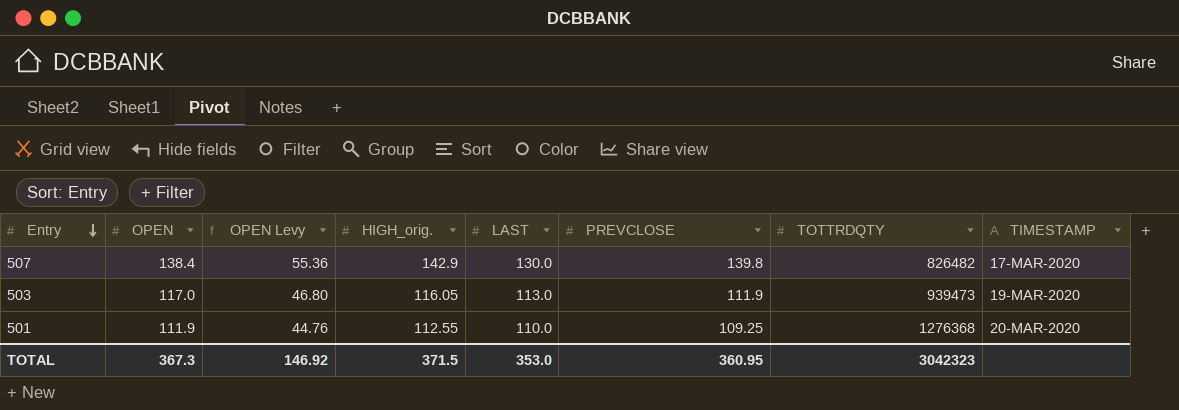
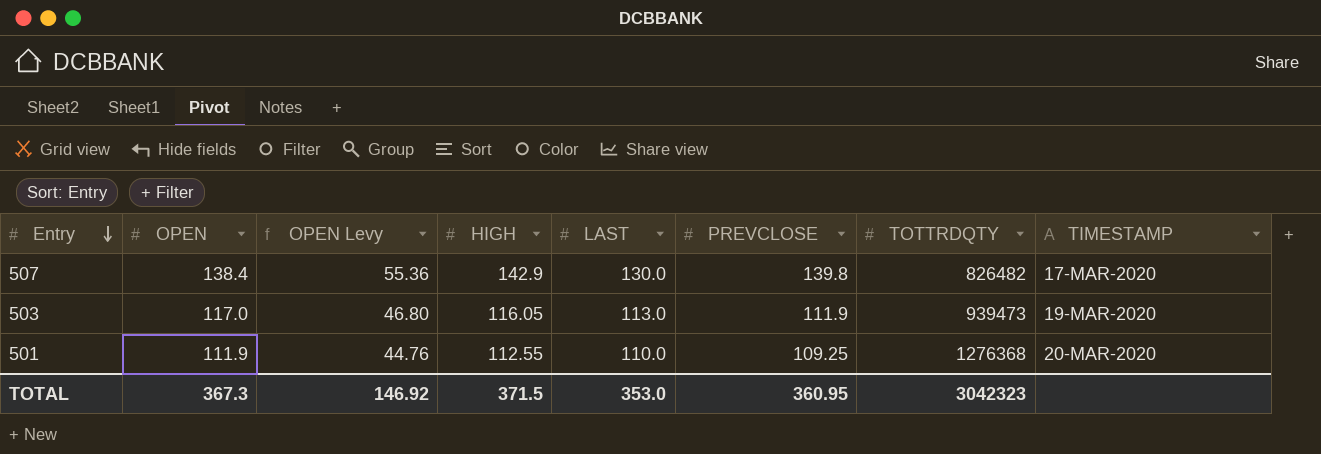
column name: HIGH_orig. -> HIGH

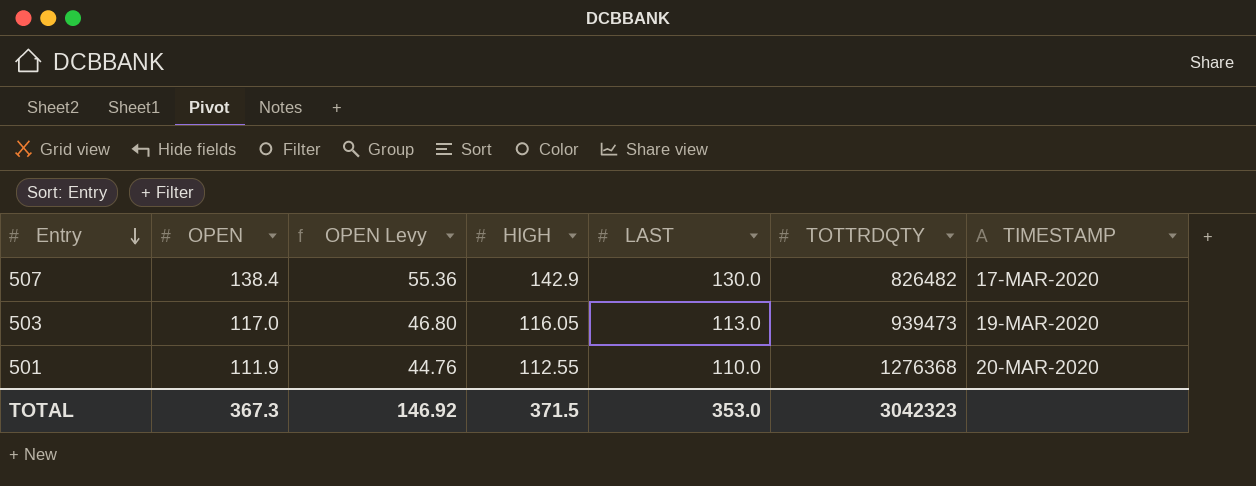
column PREVCLOSE | position: 6 -> none

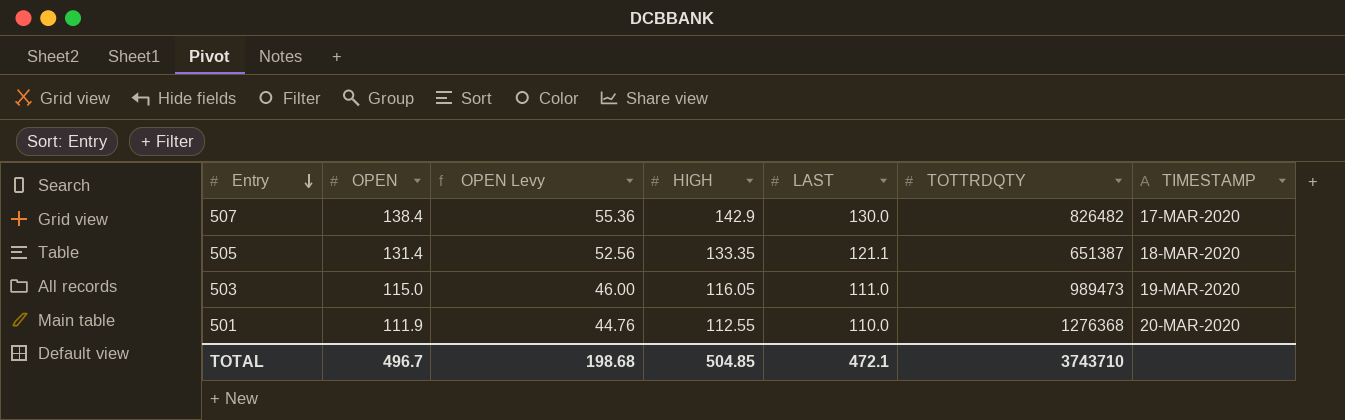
row 505: none -> 131.4 | 52.56 | 133.35 | 121.1 | 651387 | 18-MAR-2020
503 | OPEN: 117.0 -> 115.0
503 | OPEN Levy: 46.80 -> 46.00
503 | LAST: 113.0 -> 111.0
503 | TOTTRDQTY: 939473 -> 989473
TOTAL | OPEN: 367.3 -> 496.7
TOTAL | OPEN Levy: 146.92 -> 198.68
TOTAL | HIGH: 371.5 -> 504.85
TOTAL | LAST: 353.0 -> 472.1
TOTAL | TOTTRDQTY: 3042323 -> 3743710

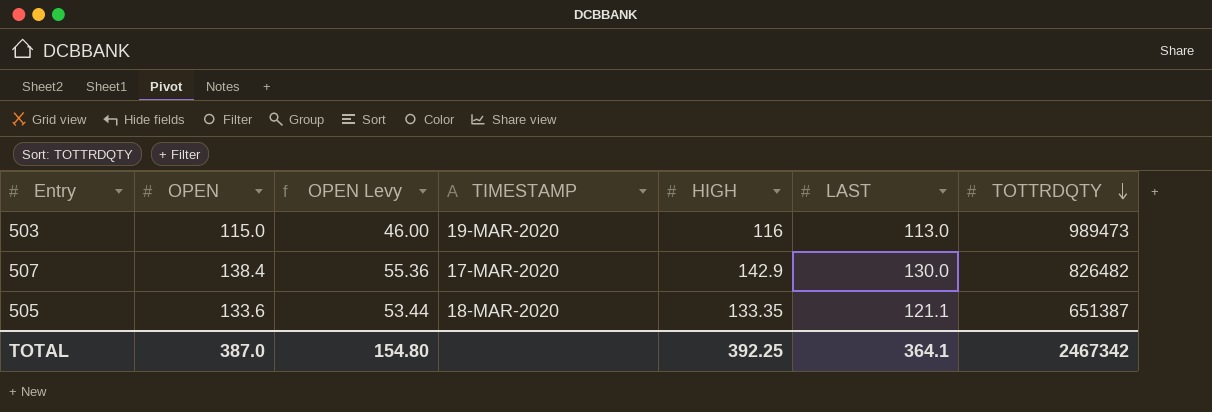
row order: Entry descending -> TOTTRDQTY descending
column TIMESTAMP | position: 7 -> 4
row 501: 111.9 | 44.76 | 112.55 | 110.0 | 1276368 | 20-MAR-2020 -> none
503 | HIGH: 116.05 -> 116
503 | LAST: 111.0 -> 113.0
505 | OPEN: 131.4 -> 133.6
505 | OPEN Levy: 52.56 -> 53.44
TOTAL | OPEN: 496.7 -> 387.0
TOTAL | OPEN Levy: 198.68 -> 154.80
TOTAL | HIGH: 504.85 -> 392.25
TOTAL | LAST: 472.1 -> 364.1
TOTAL | TOTTRDQTY: 3743710 -> 2467342

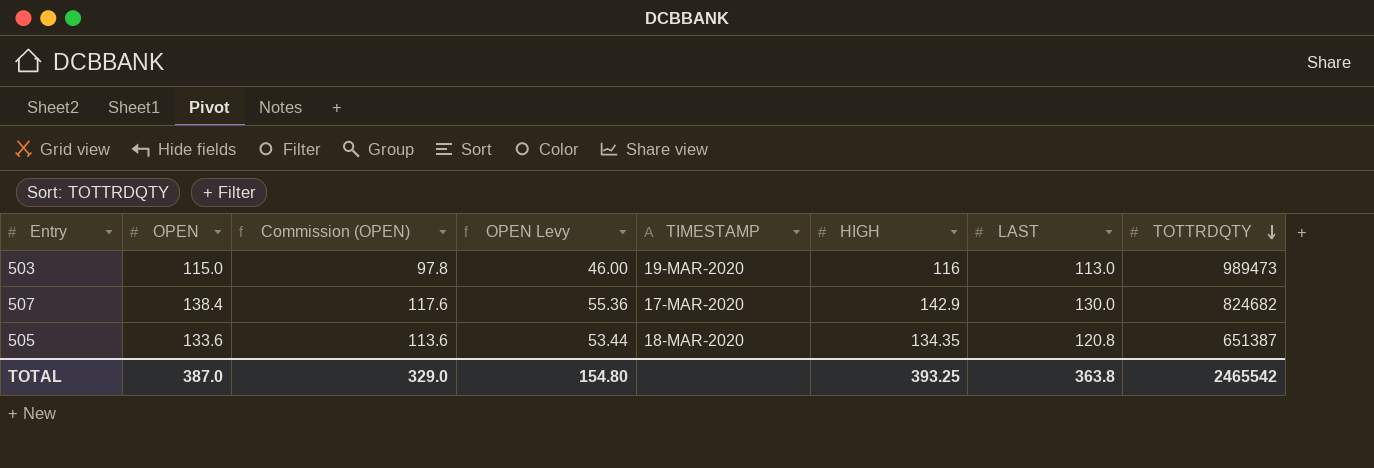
column Commission (OPEN) | formula: none -> [OPEN] * 0.85
507 | TOTTRDQTY: 826482 -> 824682
505 | HIGH: 133.35 -> 134.35
505 | LAST: 121.1 -> 120.8
TOTAL | HIGH: 392.25 -> 393.25
TOTAL | LAST: 364.1 -> 363.8
TOTAL | TOTTRDQTY: 2467342 -> 2465542

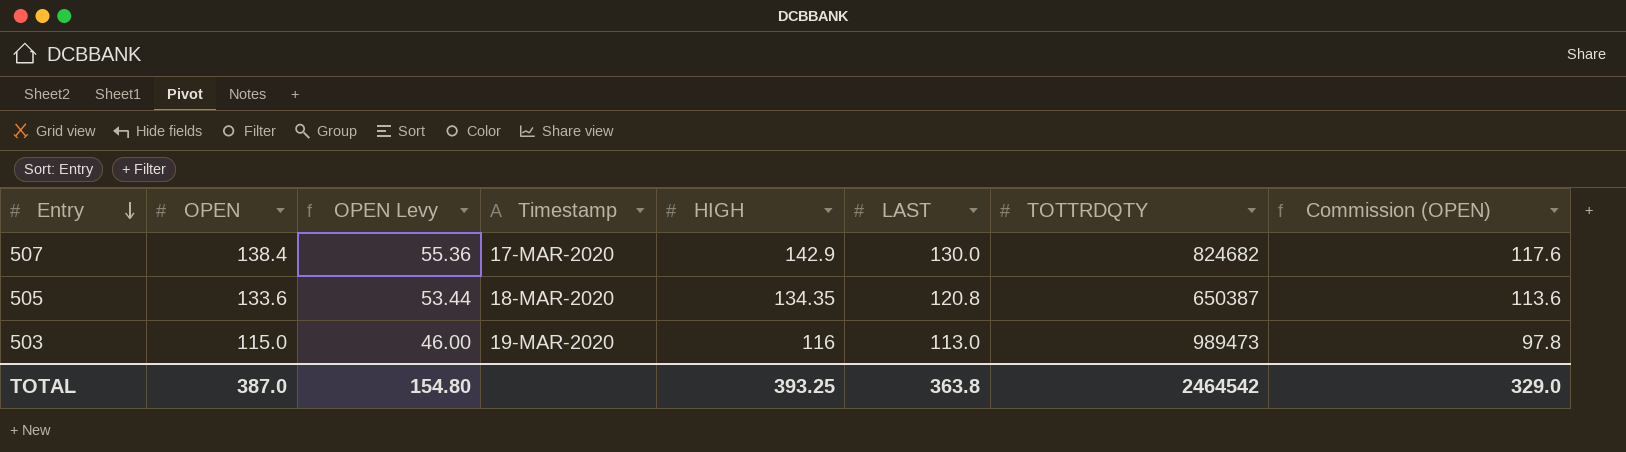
row order: TOTTRDQTY descending -> Entry descending
column name: TIMESTAMP -> Timestamp
column Commission (OPEN) | position: 3 -> 8
505 | TOTTRDQTY: 651387 -> 650387
TOTAL | TOTTRDQTY: 2465542 -> 2464542

